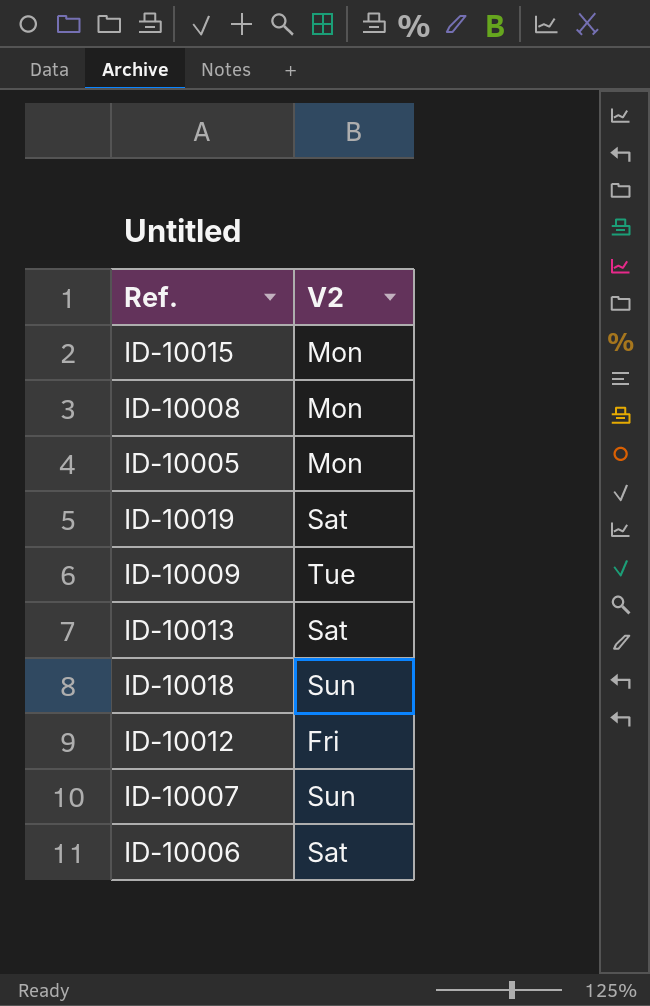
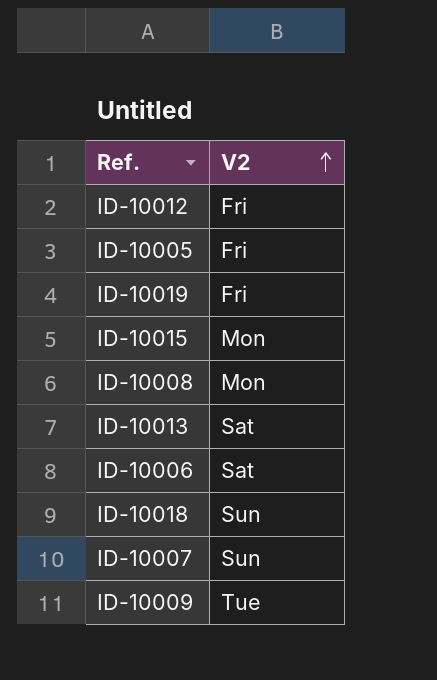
row order: none -> V2 ascending
ID-10005 | V2: Mon -> Fri
ID-10019 | V2: Sat -> Fri

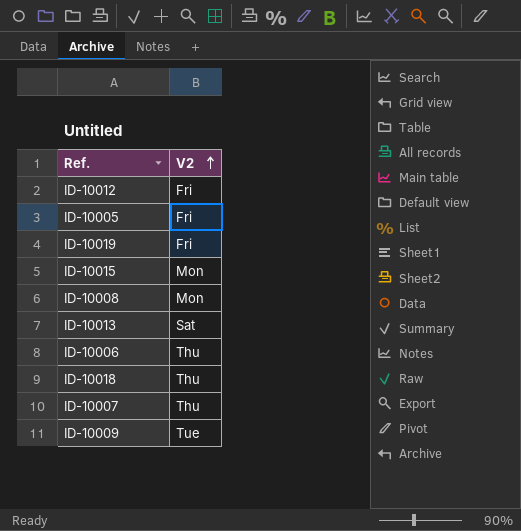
ID-10006 | V2: Sat -> Thu
ID-10018 | V2: Sun -> Thu
ID-10007 | V2: Sun -> Thu

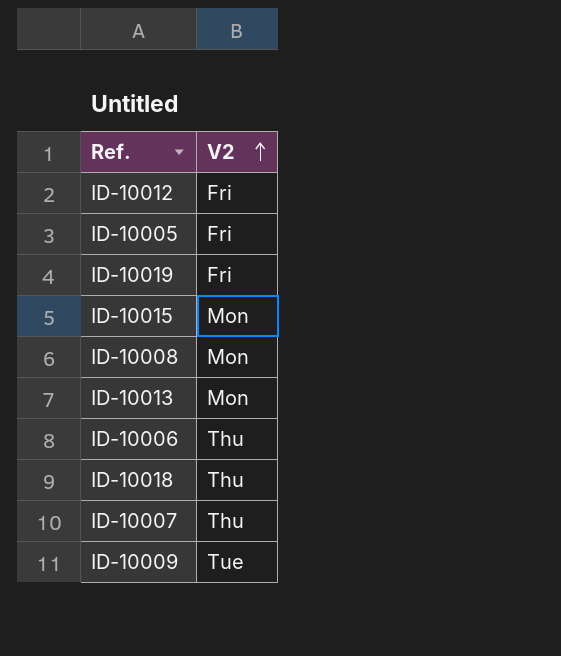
ID-10013 | V2: Sat -> Mon

